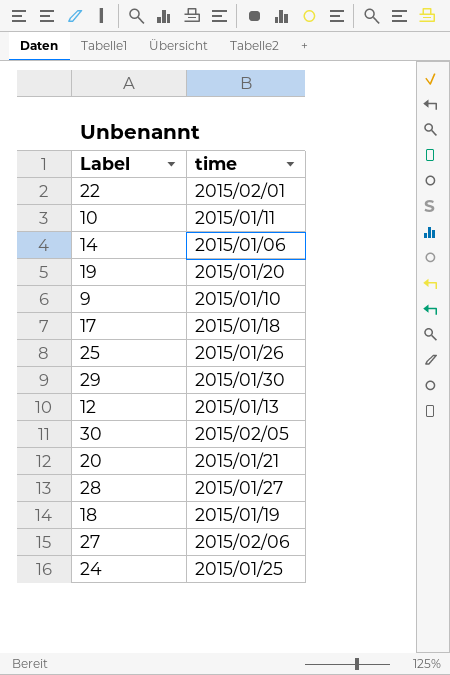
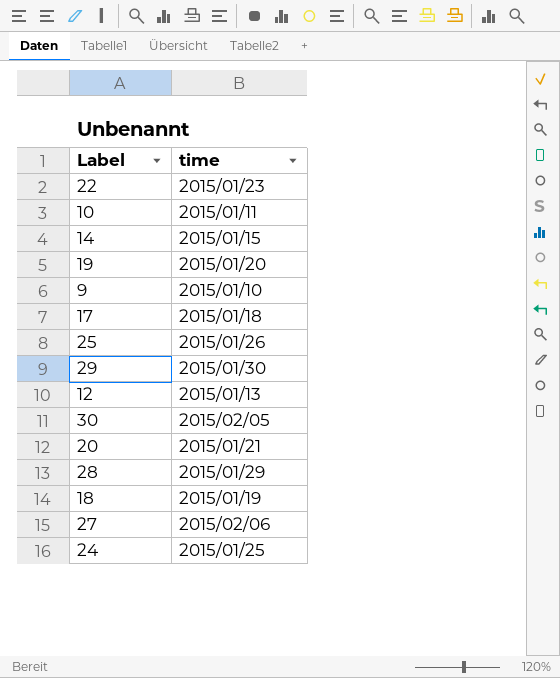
22 | time: 2015/02/01 -> 2015/01/23
14 | time: 2015/01/06 -> 2015/01/15
28 | time: 2015/01/27 -> 2015/01/29

